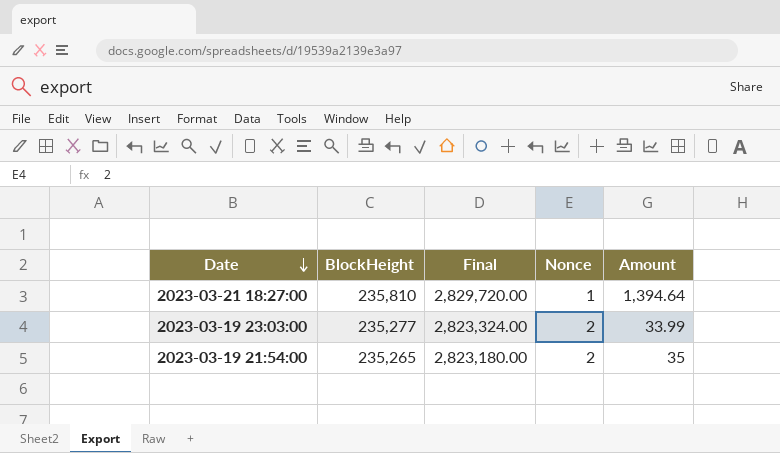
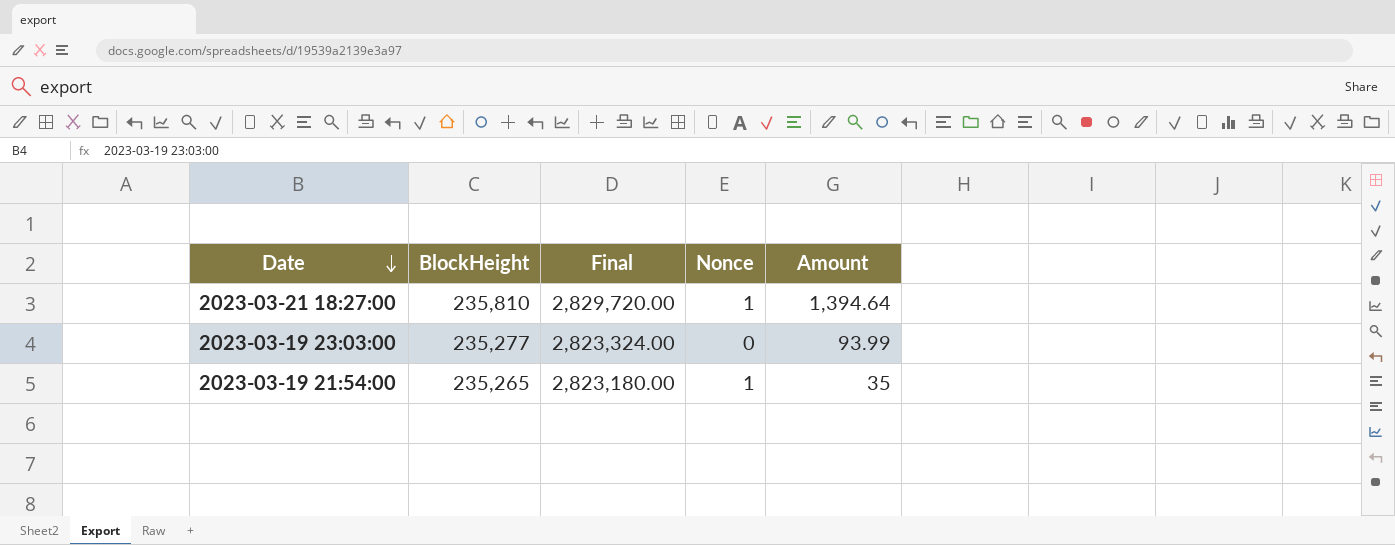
2023-03-19 23:03:00 | Nonce: 2 -> 0
2023-03-19 23:03:00 | Amount: 33.99 -> 93.99
2023-03-19 21:54:00 | Nonce: 2 -> 1

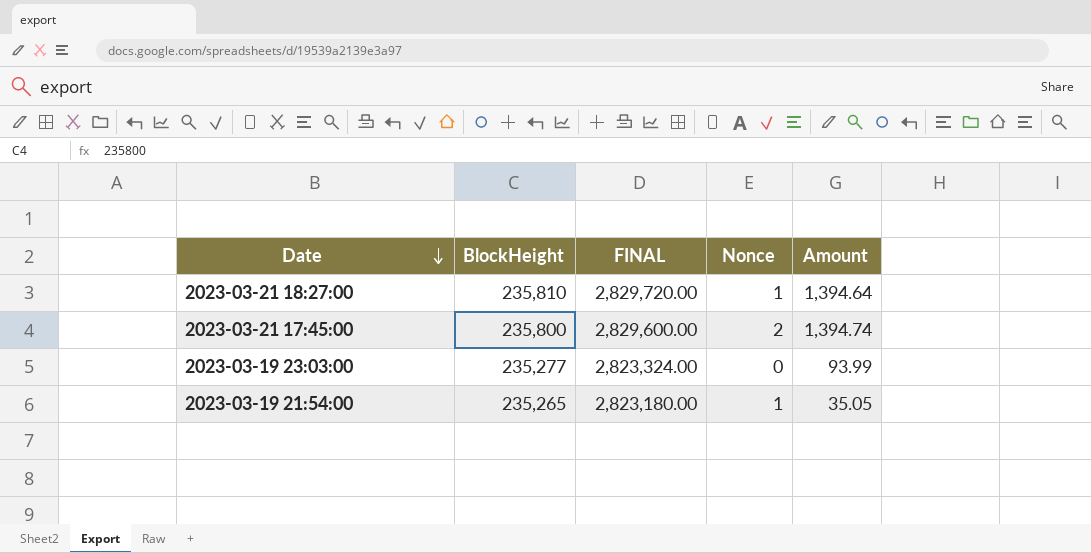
column name: Final -> FINAL
row 2023-03-21 17:45:00: none -> 235,800 | 2,829,600.00 | 2 | 1,394.74
2023-03-19 21:54:00 | Amount: 35 -> 35.05

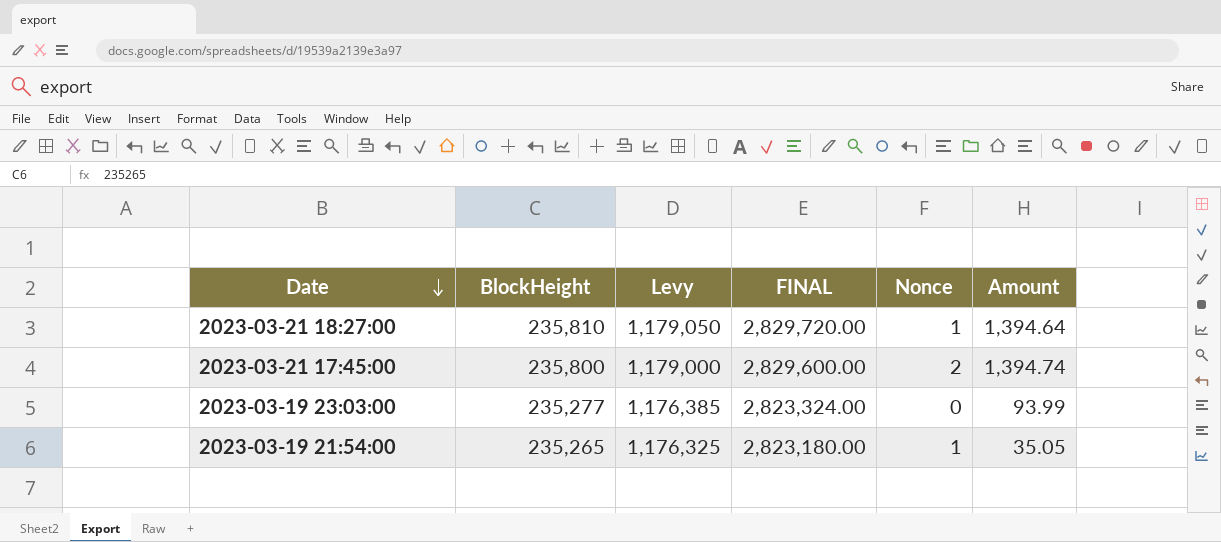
column Levy | formula: none -> [BlockHeight] * 5

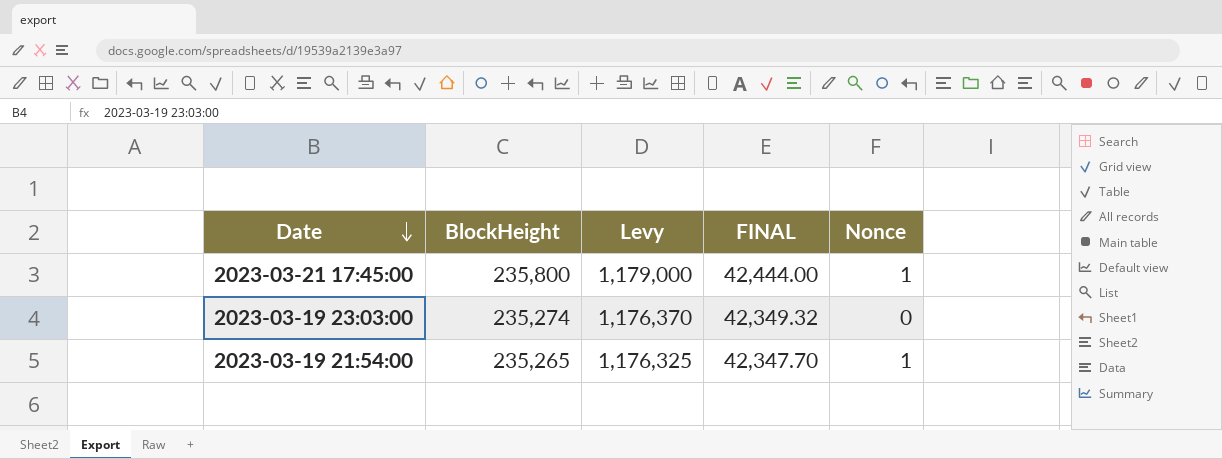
column Amount | position: 6 -> none
column FINAL | formula: [BlockHeight] * 12 -> [BlockHeight] * 0.18
row 2023-03-21 18:27:00: 235,810 | 1,179,050 | 2,829,720.00 | 1 | 1,394.64 -> none
2023-03-21 17:45:00 | Nonce: 2 -> 1
2023-03-19 23:03:00 | BlockHeight: 235,277 -> 235,274
2023-03-19 23:03:00 | Levy: 1,176,385 -> 1,176,370

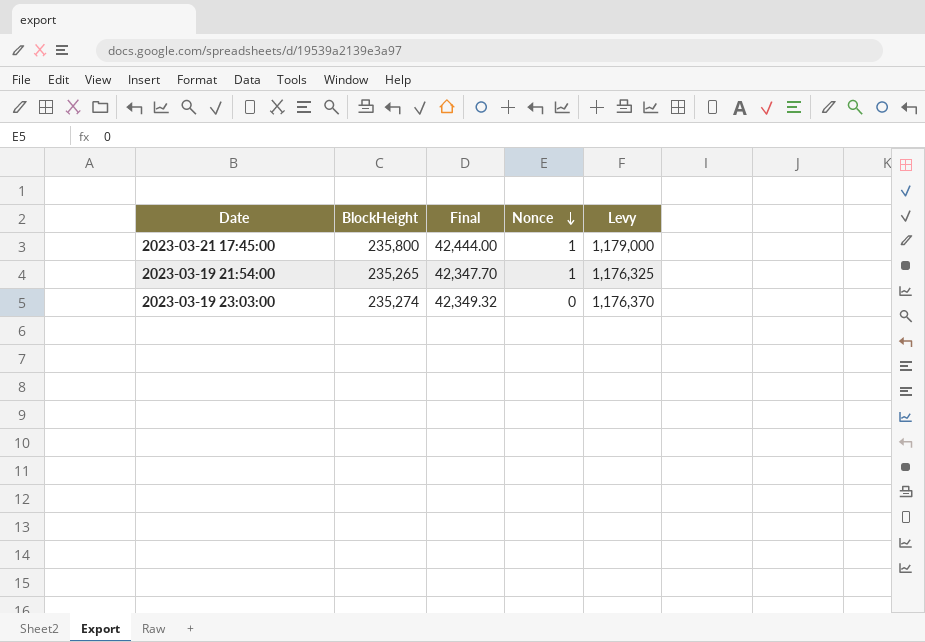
row order: Date descending -> Nonce descending
column name: FINAL -> Final
column Levy | position: 3 -> 5

